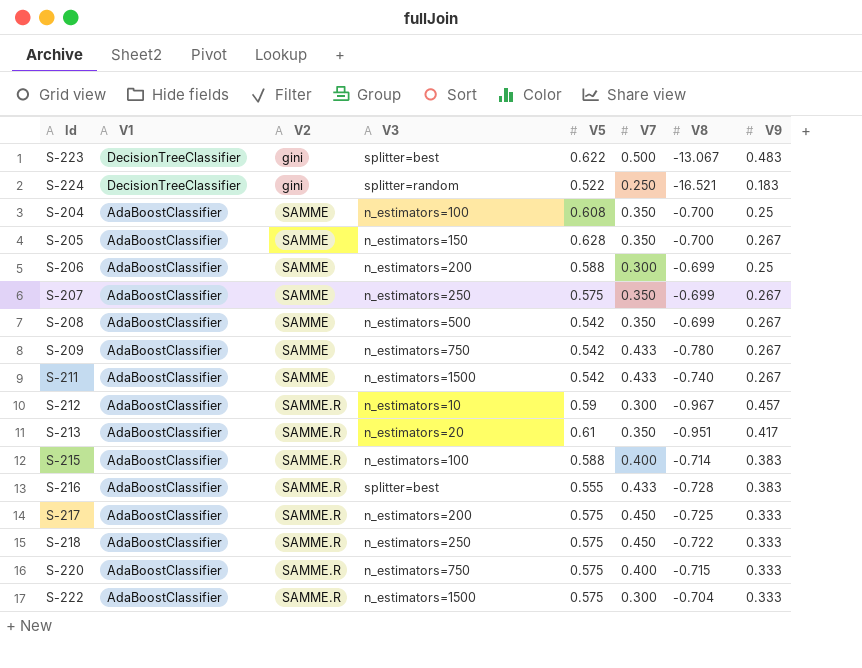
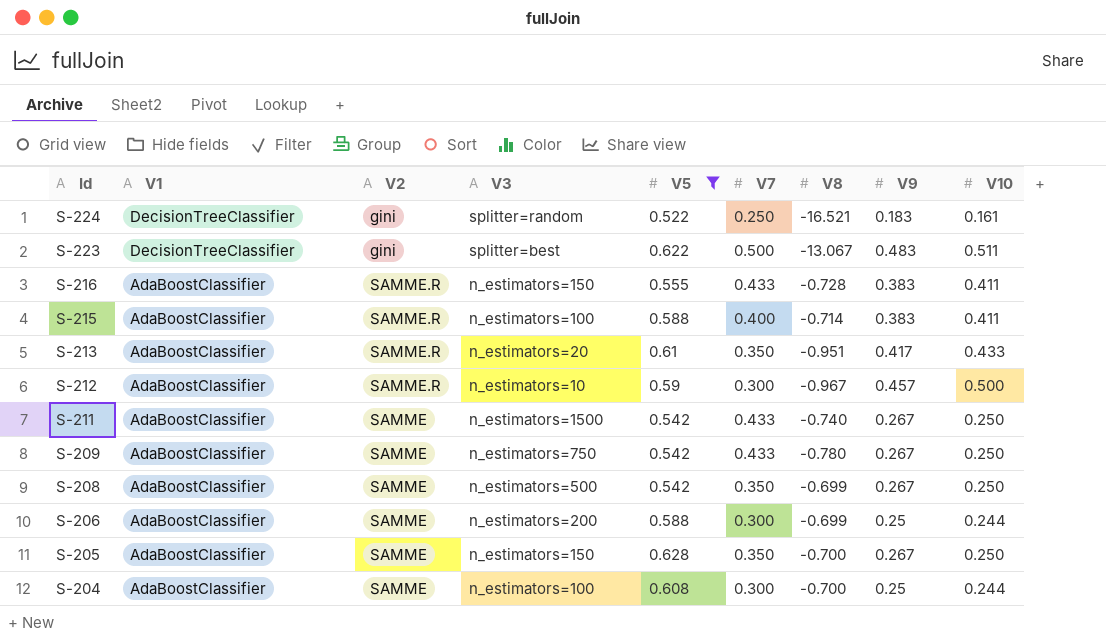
filter: none -> V5 != 0.575
row order: V1 descending -> Id descending
column V10 | position: none -> 9
S-216 | V3: splitter=best -> n_estimators=150
S-204 | V7: 0.350 -> 0.300

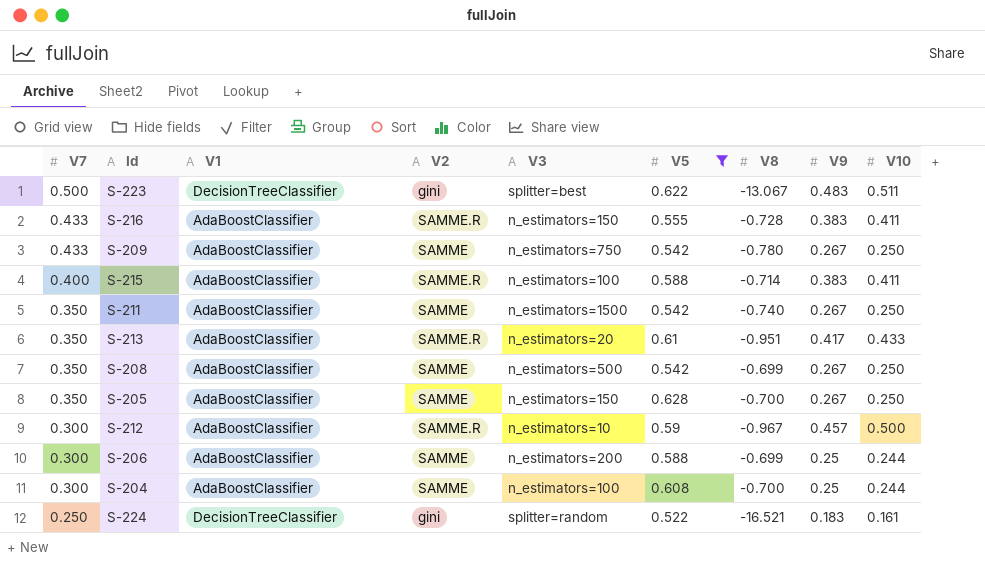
row order: Id descending -> V7 descending
column V7 | position: 6 -> 1
S-211 | V7: 0.433 -> 0.350

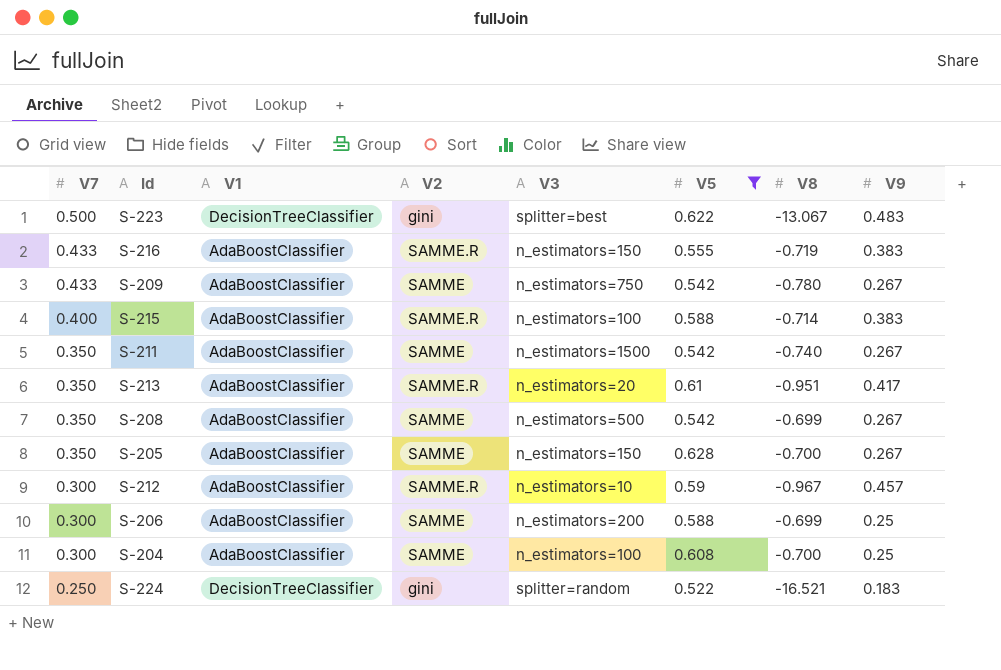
column V10 | position: 9 -> none
S-216 | V8: -0.728 -> -0.719

